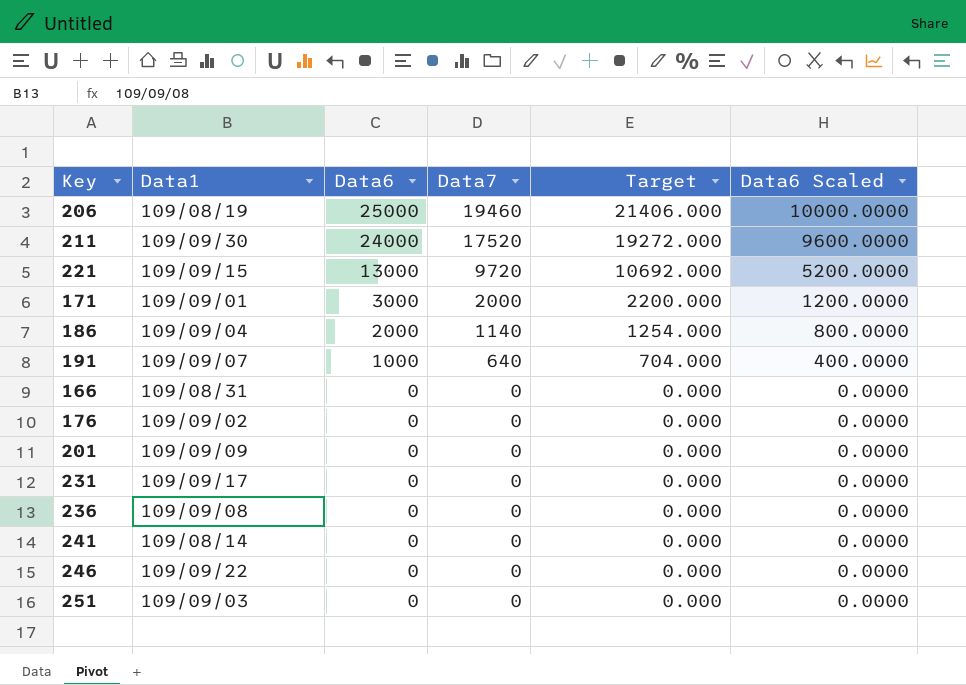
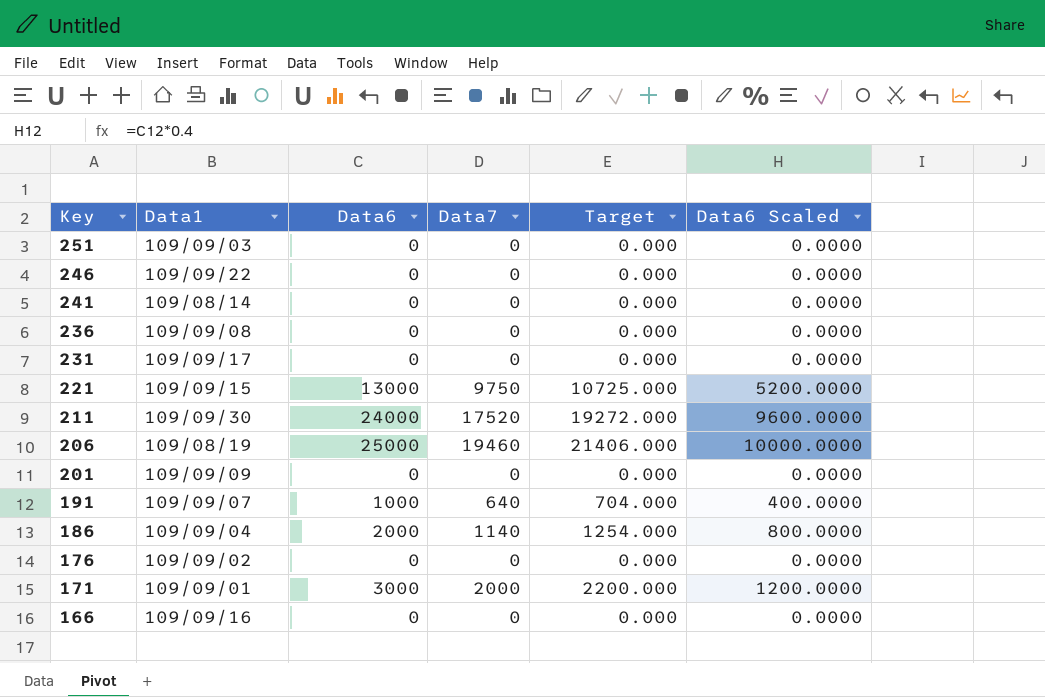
row order: Data6 descending -> Key descending
221 | Data7: 9720 -> 9750
221 | Target: 10692.000 -> 10725.000
166 | Data1: 109/08/31 -> 109/09/16

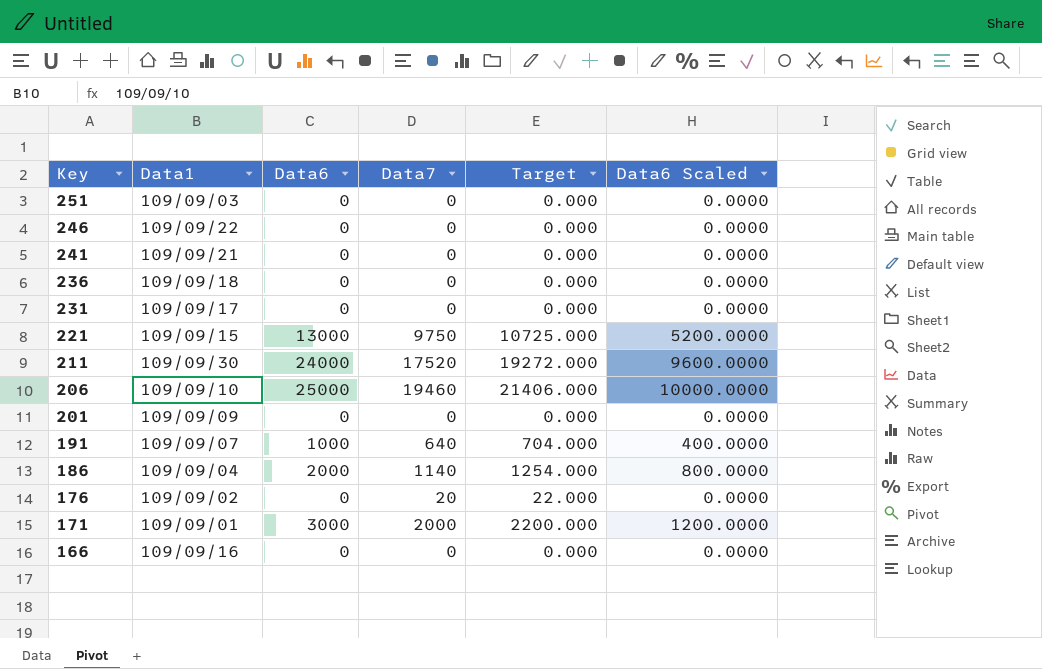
241 | Data1: 109/08/14 -> 109/09/21
236 | Data1: 109/09/08 -> 109/09/18
206 | Data1: 109/08/19 -> 109/09/10
176 | Data7: 0 -> 20
176 | Target: 0.000 -> 22.000

